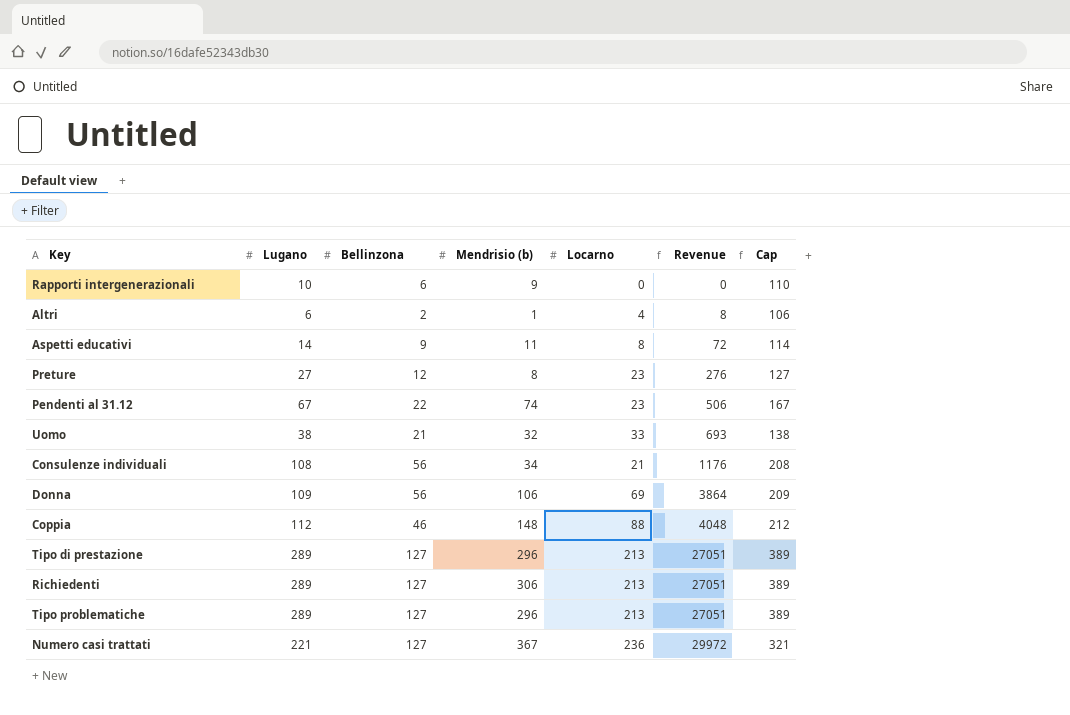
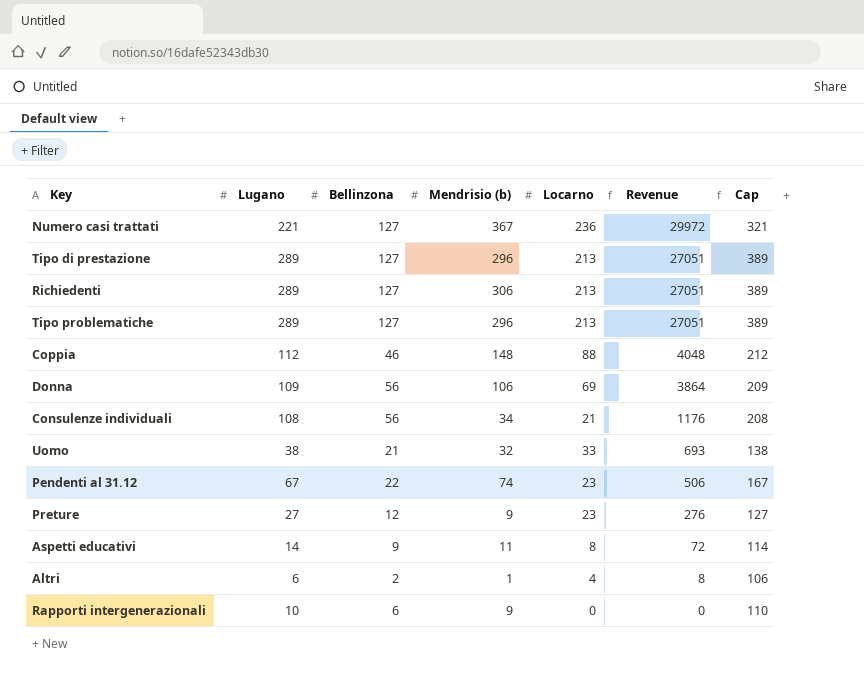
row order: Revenue ascending -> Revenue descending
Preture | Mendrisio (b): 8 -> 9

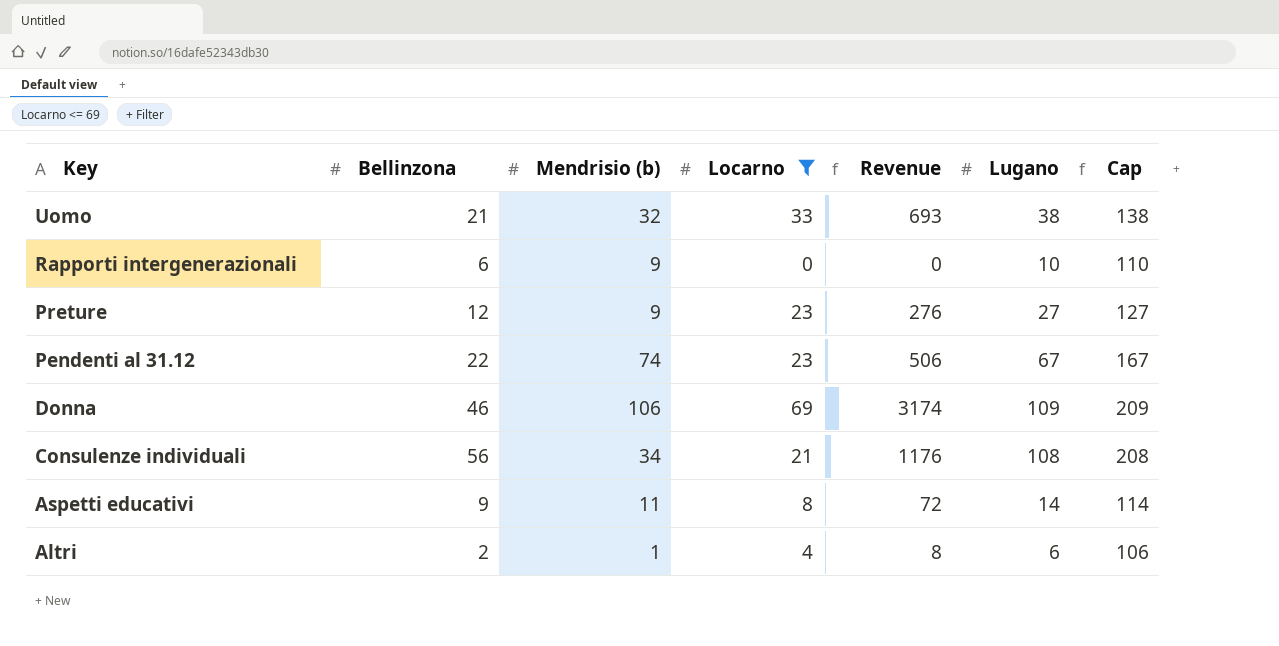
filter: none -> Locarno <= 69
row order: Revenue descending -> Key descending
column Lugano | position: 2 -> 6
Donna | Bellinzona: 56 -> 46
Donna | Revenue: 3864 -> 3174

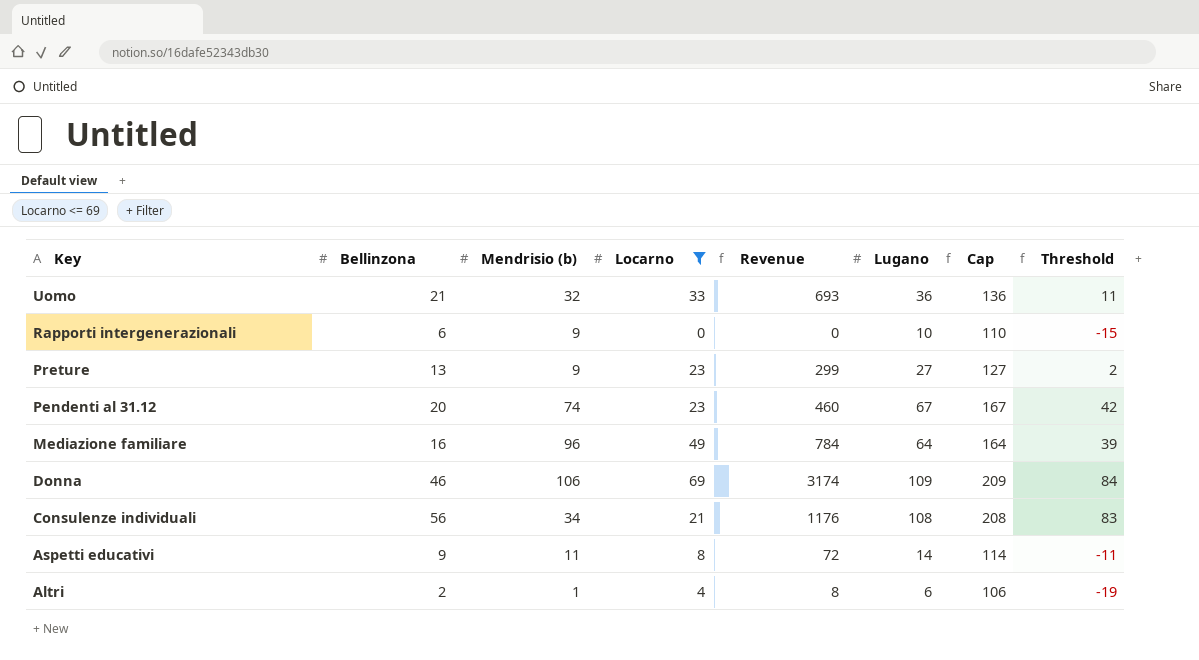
column Threshold | formula: none -> [Lugano] - 25
Uomo | Lugano: 38 -> 36
Uomo | Cap: 138 -> 136
Preture | Bellinzona: 12 -> 13
Preture | Revenue: 276 -> 299
Pendenti al 31.12 | Bellinzona: 22 -> 20
Pendenti al 31.12 | Revenue: 506 -> 460
row Mediazione familiare: none -> 16 | 96 | 49 | 784 | 64 | 164 | 39

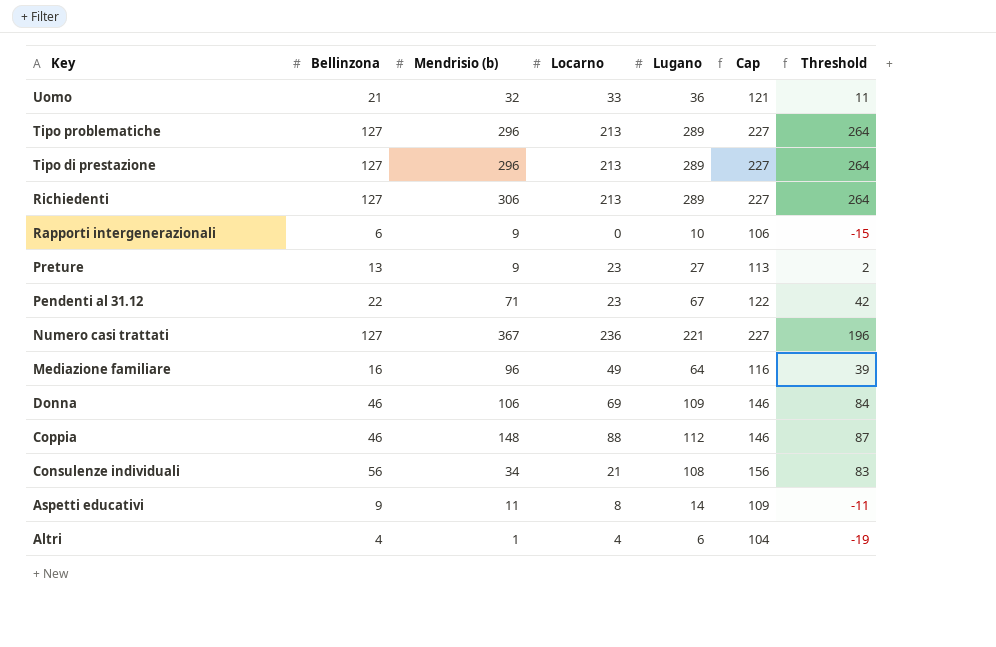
filter: Locarno <= 69 -> none
column Revenue | formula: [Bellinzona] * [Locarno] -> none
column Cap | formula: [Lugano] + 100 -> [Bellinzona] + 100
Pendenti al 31.12 | Bellinzona: 20 -> 22
Pendenti al 31.12 | Mendrisio (b): 74 -> 71
Altri | Bellinzona: 2 -> 4

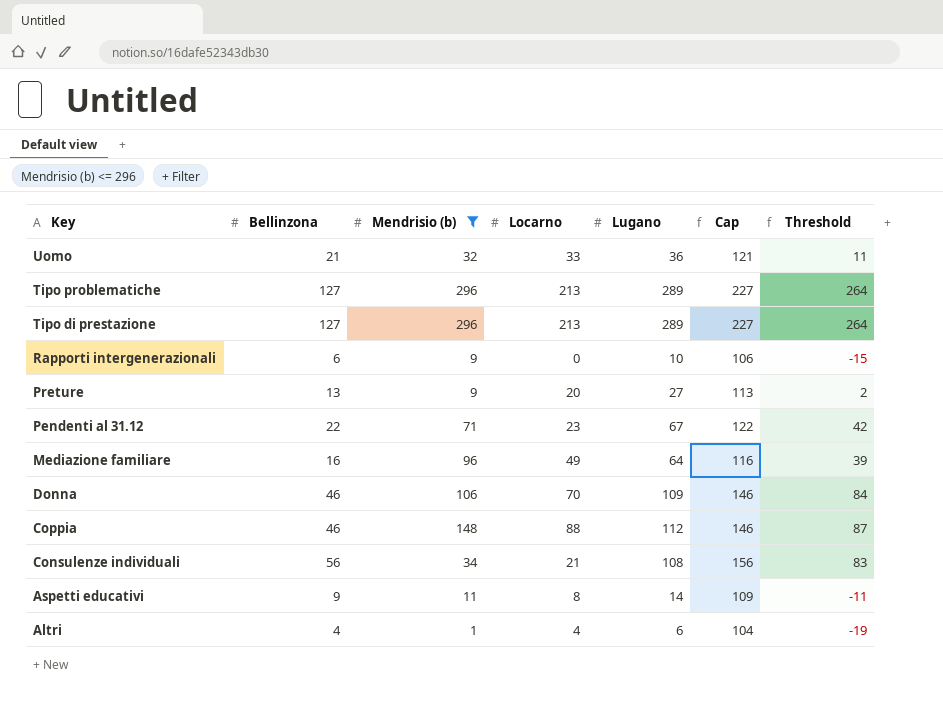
filter: none -> Mendrisio (b) <= 296
Preture | Locarno: 23 -> 20
Donna | Locarno: 69 -> 70

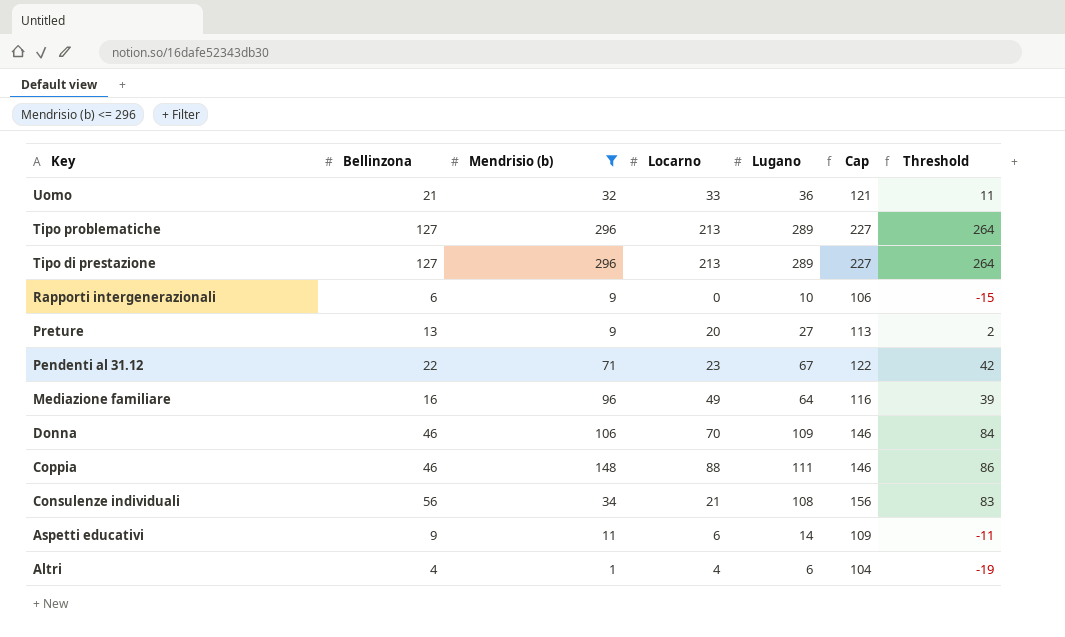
Coppia | Lugano: 112 -> 111
Coppia | Threshold: 87 -> 86
Aspetti educativi | Locarno: 8 -> 6

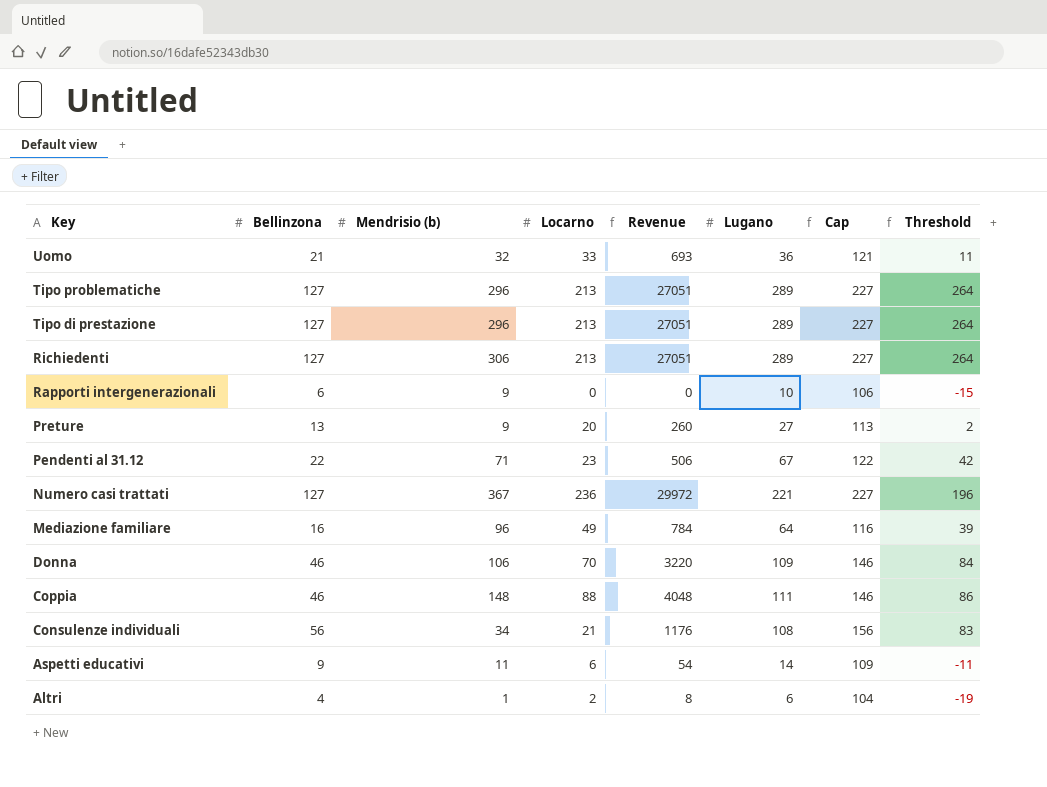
filter: Mendrisio (b) <= 296 -> none
column Revenue | formula: none -> [Bellinzona] * [Locarno]
Altri | Locarno: 4 -> 2

